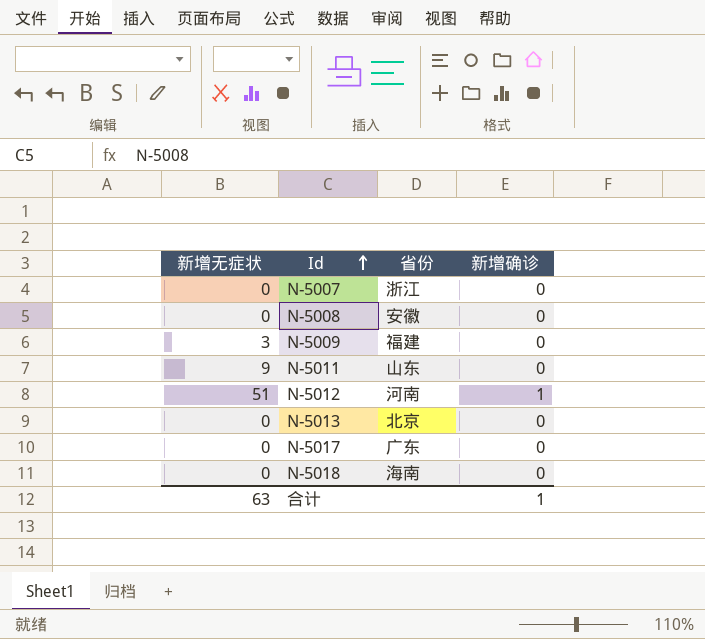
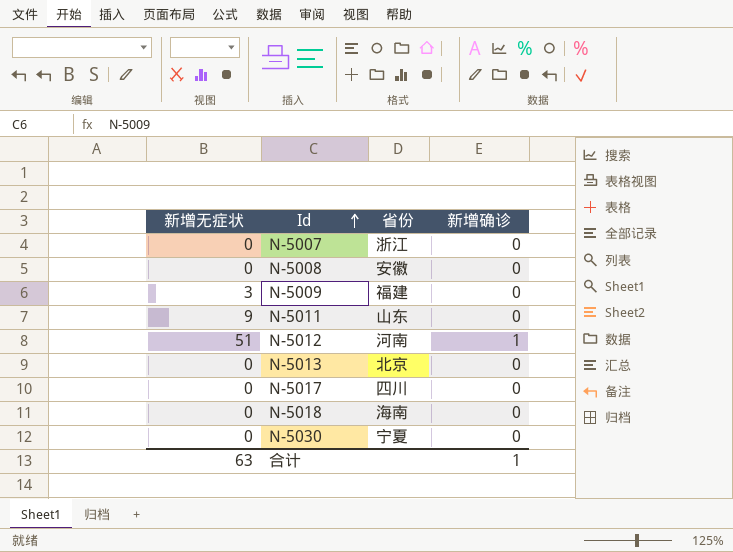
N-5017 | 省份: 广东 -> 四川
row N-5030: none -> 0 | 宁夏 | 0

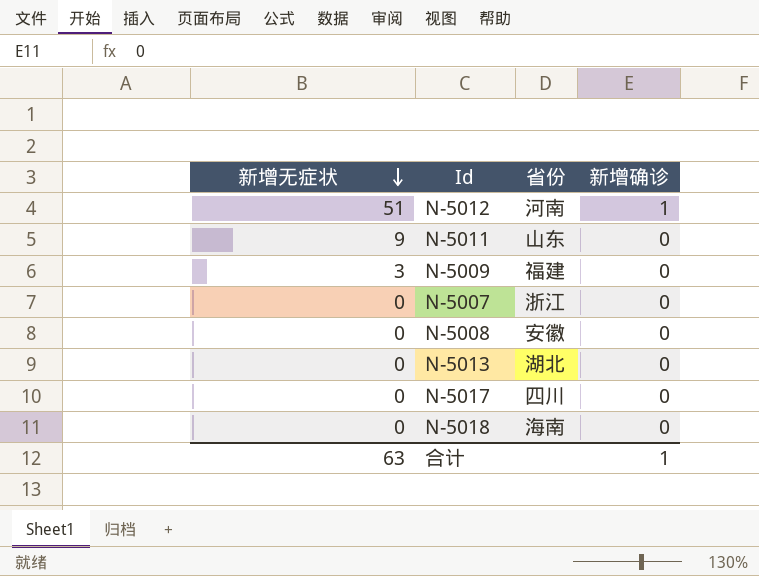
row order: Id ascending -> 新增无症状 descending
row N-5030: 0 | 宁夏 | 0 -> none
N-5013 | 省份: 北京 -> 湖北

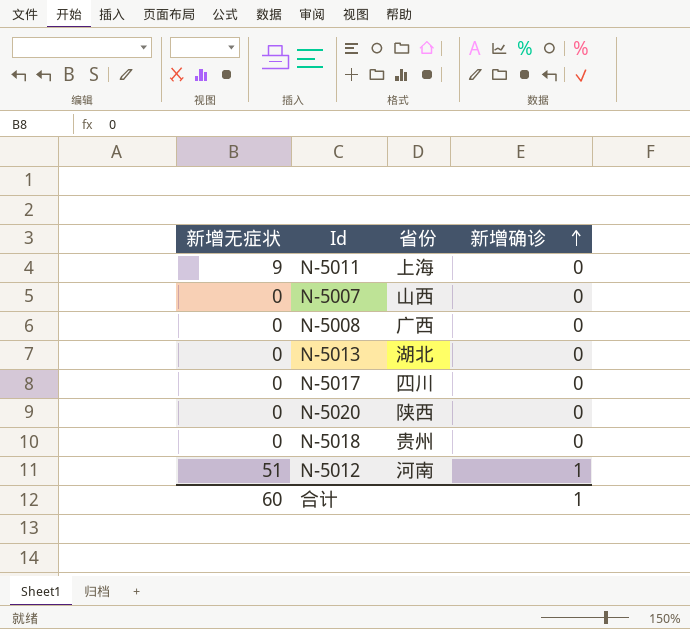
row order: 新增无症状 descending -> 新增确诊 ascending
row N-5009: 3 | 福建 | 0 -> none
N-5011 | 省份: 山东 -> 上海
N-5007 | 省份: 浙江 -> 山西
N-5008 | 省份: 安徽 -> 广西
row N-5020: none -> 0 | 陕西 | 0
N-5018 | 省份: 海南 -> 贵州
合计 | 新增无症状: 63 -> 60

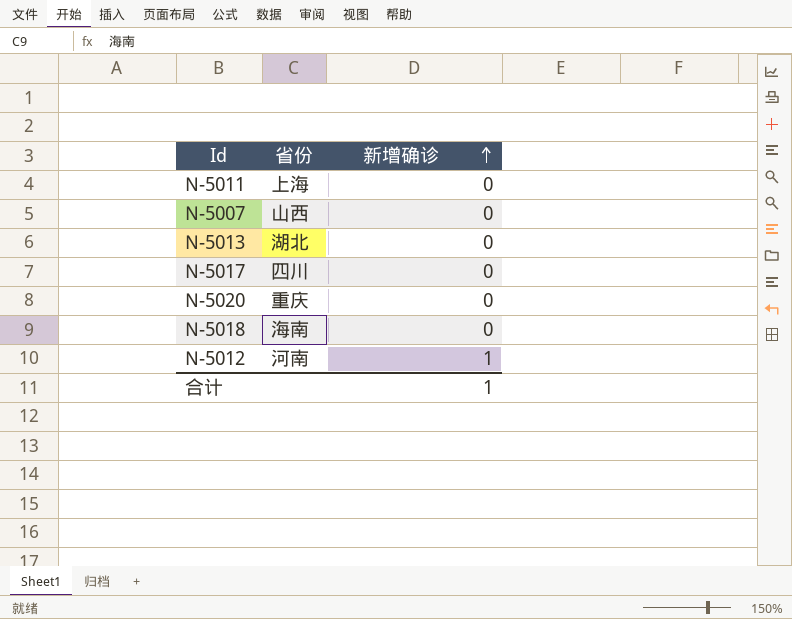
column 新增无症状 | position: 1 -> none
row N-5008: 0 | 广西 | 0 -> none
N-5020 | 省份: 陕西 -> 重庆
N-5018 | 省份: 贵州 -> 海南

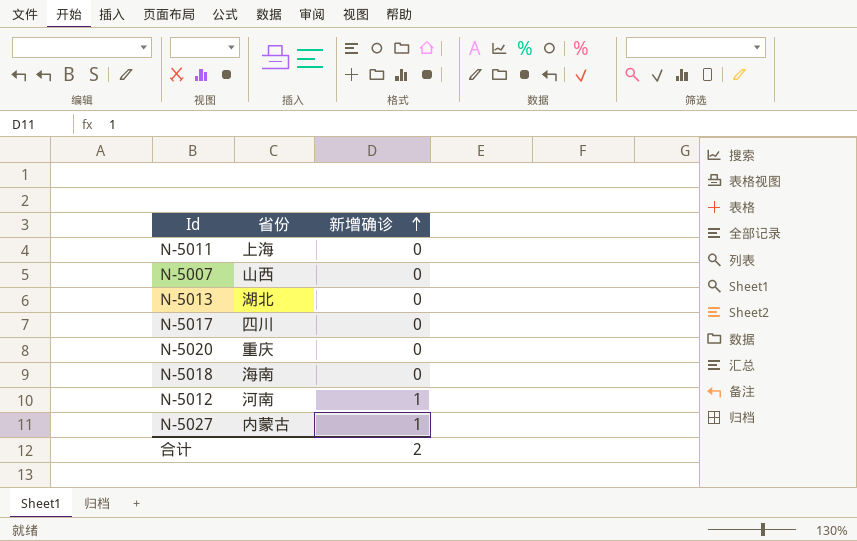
row N-5027: none -> 内蒙古 | 1
合计 | 新增确诊: 1 -> 2

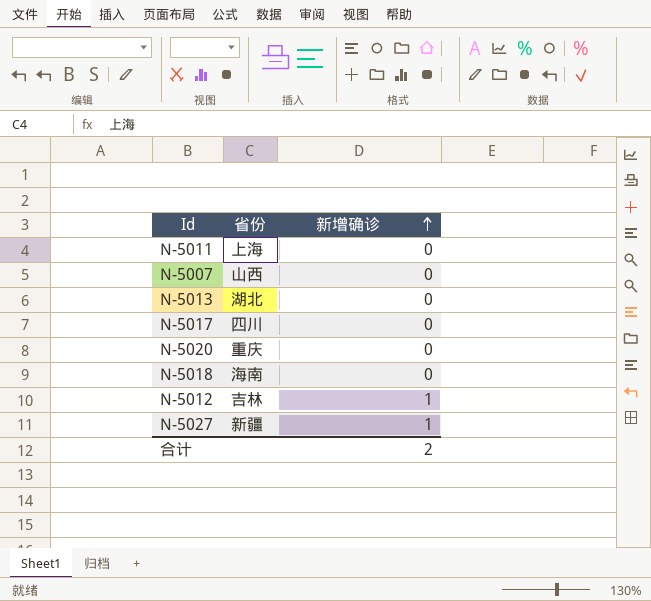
N-5012 | 省份: 河南 -> 吉林
N-5027 | 省份: 内蒙古 -> 新疆

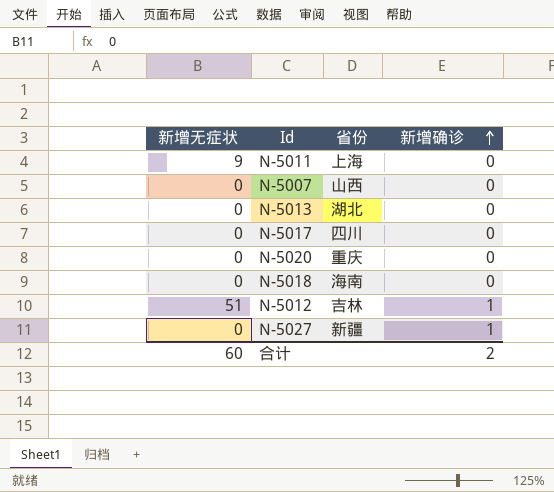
column 新增无症状 | position: none -> 1

